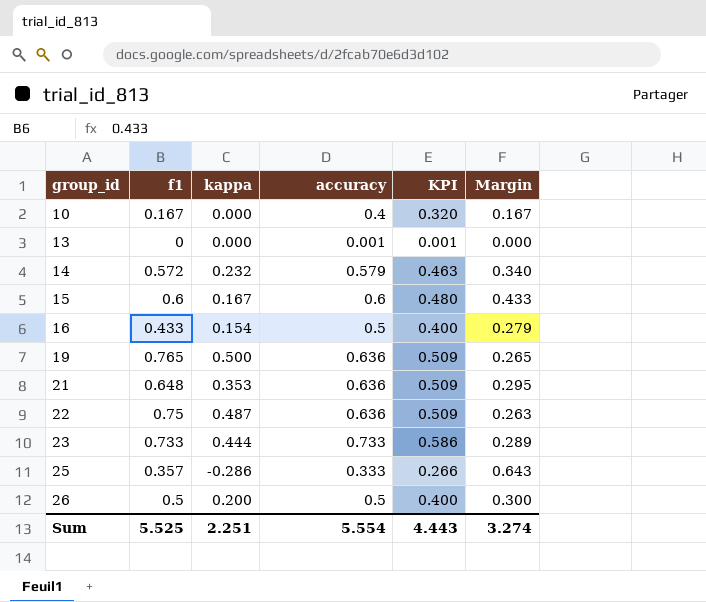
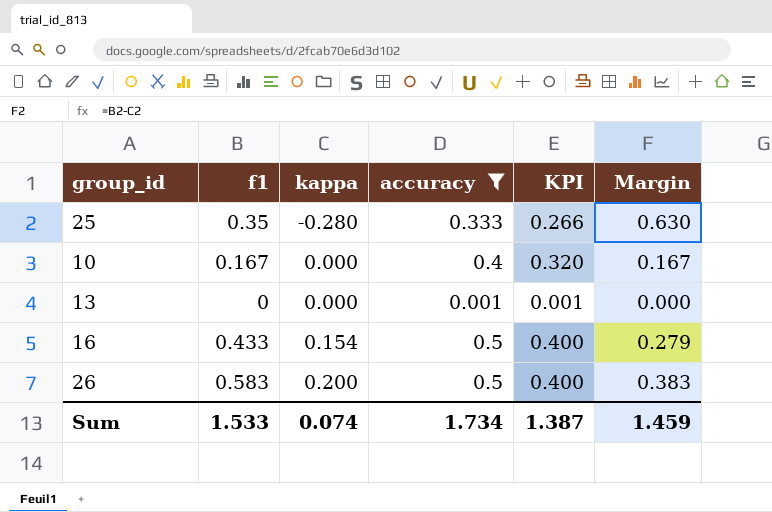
filter: none -> accuracy <= 0.5
row order: group_id ascending -> kappa ascending
25 | f1: 0.357 -> 0.35
25 | kappa: -0.286 -> -0.280
25 | Margin: 0.643 -> 0.630
26 | f1: 0.5 -> 0.583
26 | Margin: 0.300 -> 0.383
Sum | f1: 5.525 -> 1.533
Sum | kappa: 2.251 -> 0.074
Sum | accuracy: 5.554 -> 1.734
Sum | KPI: 4.443 -> 1.387
Sum | Margin: 3.274 -> 1.459

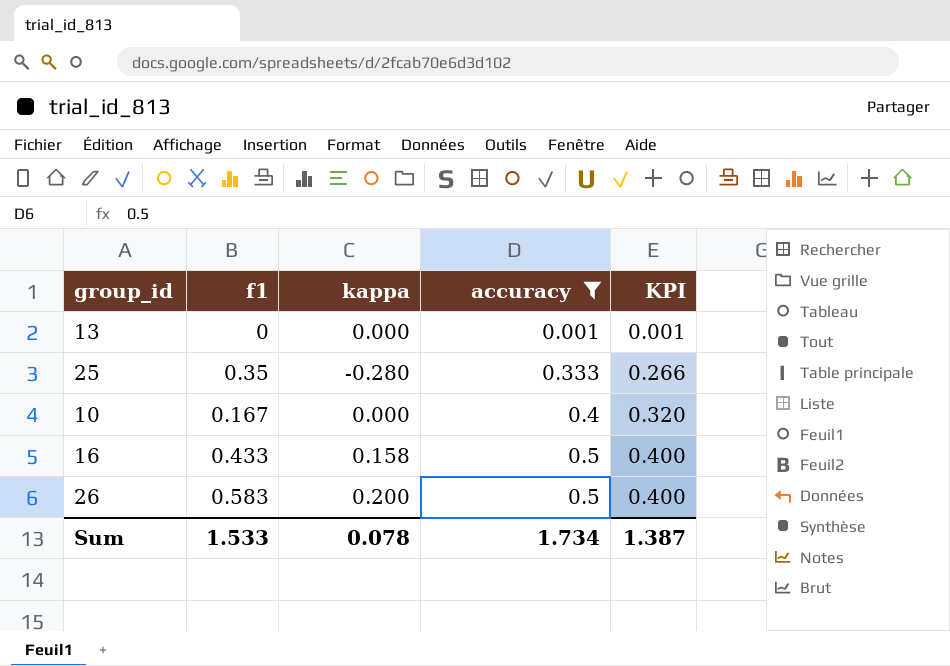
row order: kappa ascending -> accuracy ascending
column Margin | formula: [f1] - [kappa] -> none
16 | kappa: 0.154 -> 0.158
Sum | kappa: 0.074 -> 0.078

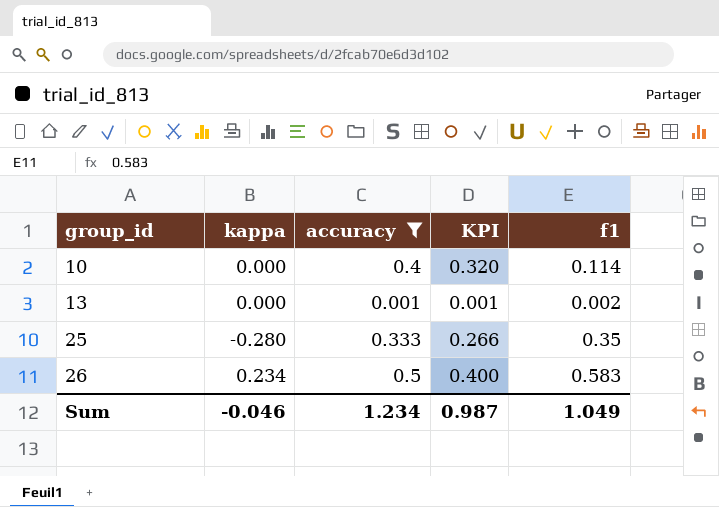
row order: accuracy ascending -> group_id ascending
column f1 | position: 2 -> 5
row 16: 0.433 | 0.158 | 0.5 | 0.400 -> none
10 | f1: 0.167 -> 0.114
13 | f1: 0 -> 0.002
26 | kappa: 0.200 -> 0.234
Sum | kappa: 0.078 -> -0.046
Sum | accuracy: 1.734 -> 1.234
Sum | KPI: 1.387 -> 0.987
Sum | f1: 1.533 -> 1.049

